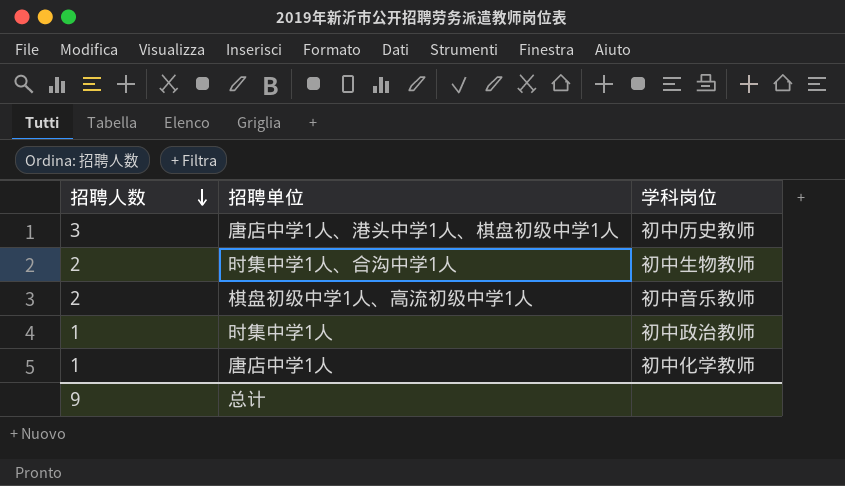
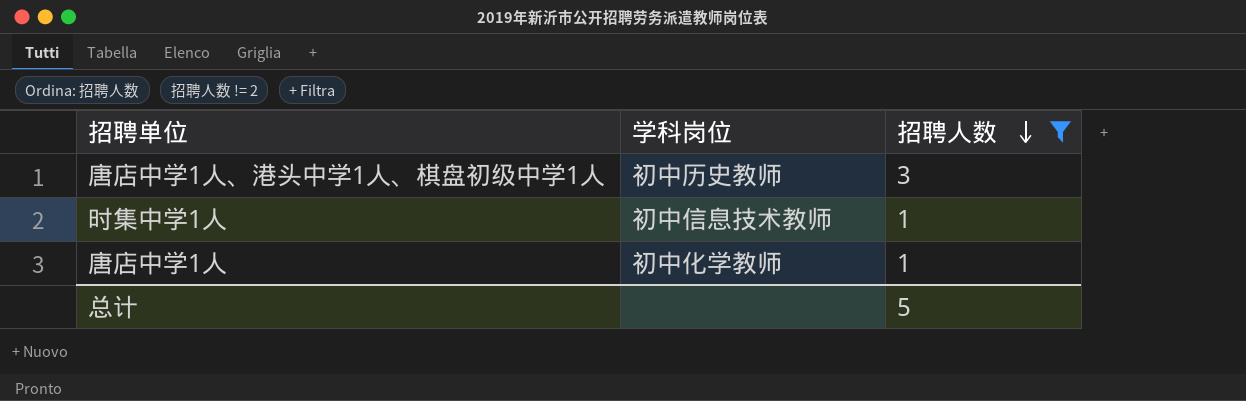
filter: none -> 招聘人数 != 2
column 招聘人数 | position: 1 -> 3
时集中学1人 | 学科岗位: 初中政治教师 -> 初中信息技术教师
总计 | 招聘人数: 9 -> 5

